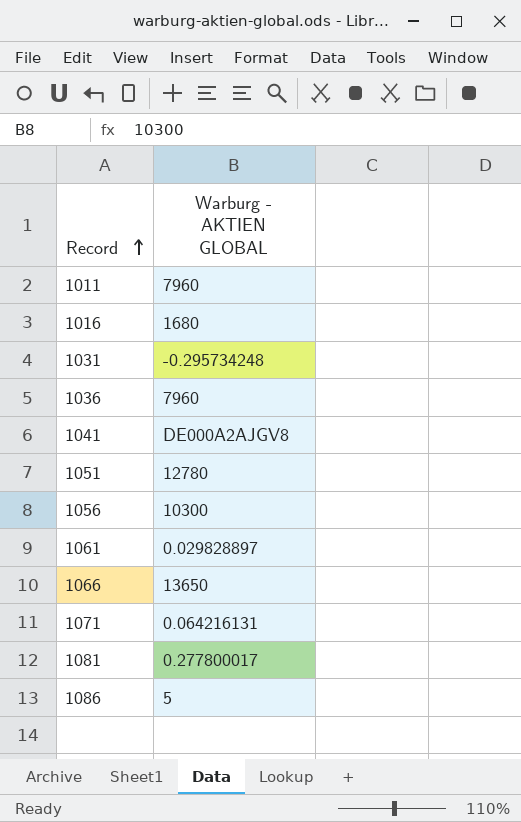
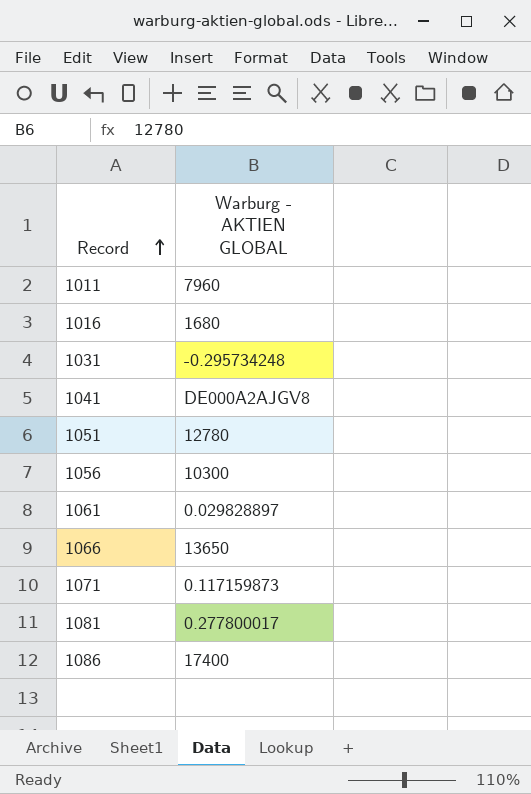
row 1036: 7960 -> none
1071 | Warburg - AKTIEN GLOBAL: 0.064216131 -> 0.117159873
1086 | Warburg - AKTIEN GLOBAL: 5 -> 17400

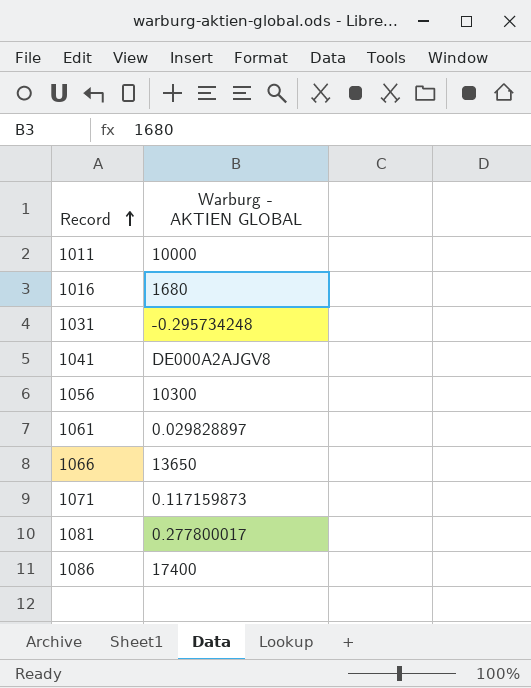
row 1051: 12780 -> none
1011 | Warburg - AKTIEN GLOBAL: 7960 -> 10000

